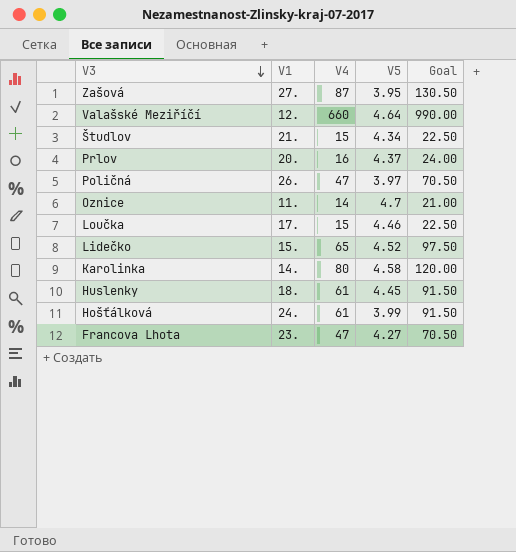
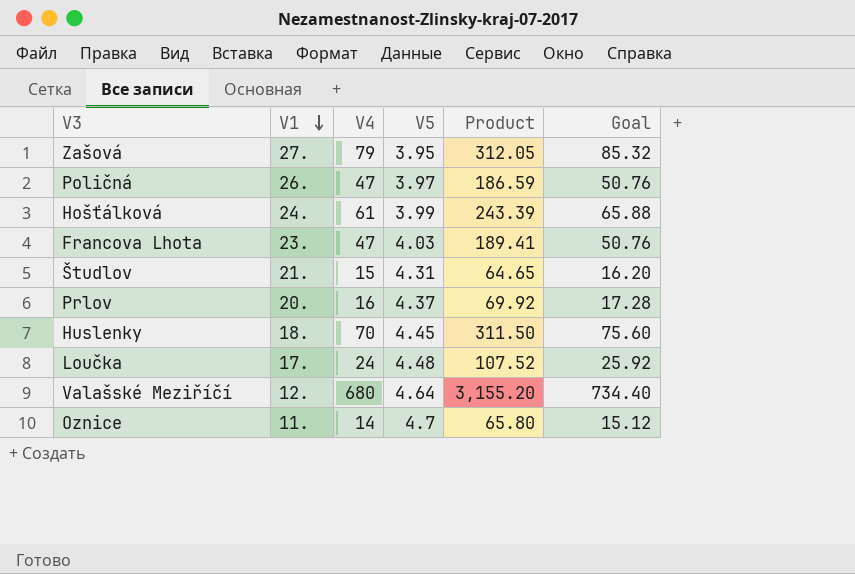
row order: V3 descending -> V1 descending
column Product | formula: none -> [V4] * [V5]
column Goal | formula: [V4] * 1.5 -> [V4] * 1.08
row Lidečko: 15. | 65 | 4.52 | 97.50 -> none
row Karolinka: 14. | 80 | 4.58 | 120.00 -> none
Zašová | V4: 87 -> 79
Francova Lhota | V5: 4.27 -> 4.03
Študlov | V5: 4.34 -> 4.31
Huslenky | V4: 61 -> 70
Loučka | V4: 15 -> 24
Loučka | V5: 4.46 -> 4.48
Valašské Meziříčí | V4: 660 -> 680

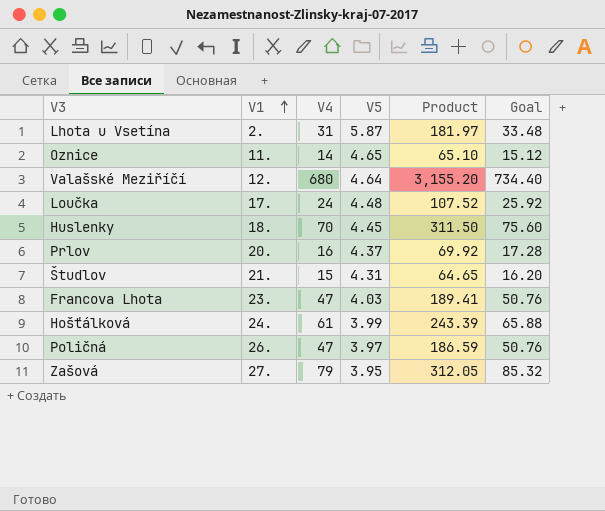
row order: V1 descending -> V1 ascending
row Lhota u Vsetína: none -> 2. | 31 | 5.87 | 181.97 | 33.48
Oznice | V5: 4.7 -> 4.65
Oznice | Product: 65.80 -> 65.10

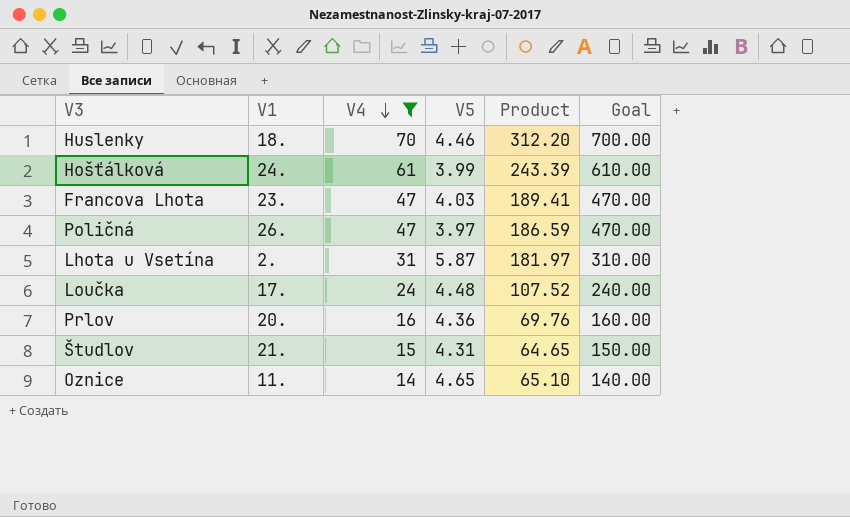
filter: none -> V4 <= 70
row order: V1 ascending -> V4 descending
column Goal | formula: [V4] * 1.08 -> [V4] * 10
Huslenky | V5: 4.45 -> 4.46
Huslenky | Product: 311.50 -> 312.20
Prlov | V5: 4.37 -> 4.36
Prlov | Product: 69.92 -> 69.76

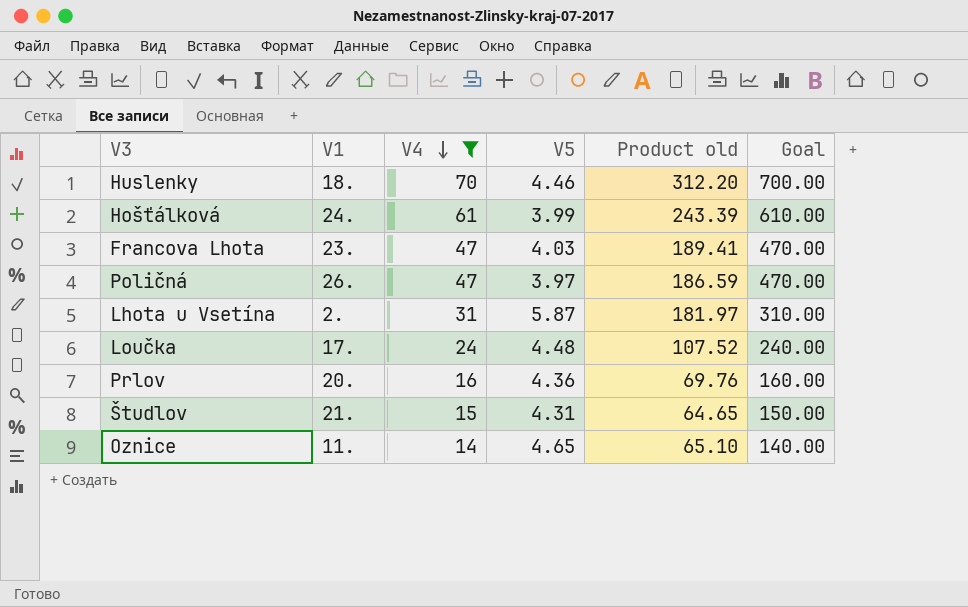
column name: Product -> Product old

